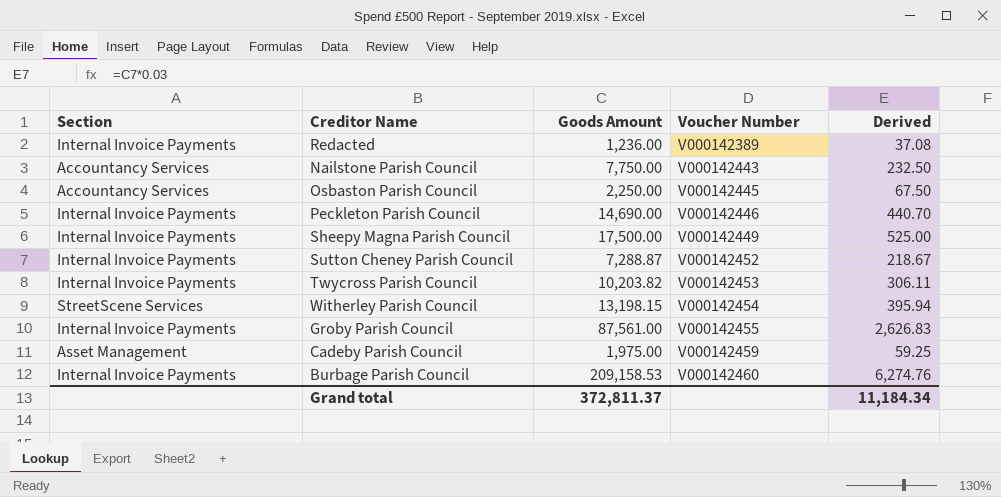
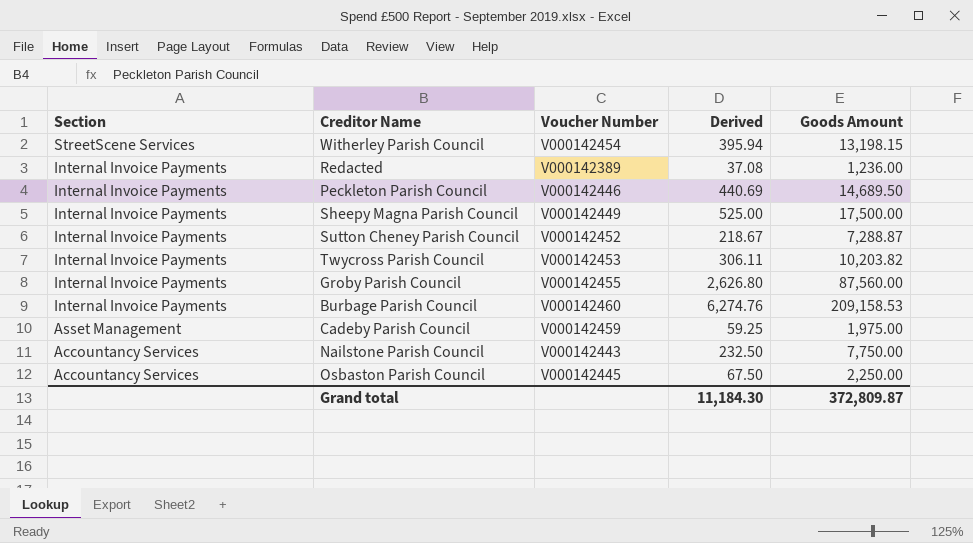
row order: Voucher Number ascending -> Section descending
column Goods Amount | position: 3 -> 5
Peckleton Parish Council | Derived: 440.70 -> 440.69
Peckleton Parish Council | Goods Amount: 14,690.00 -> 14,689.50
Groby Parish Council | Derived: 2,626.83 -> 2,626.80
Groby Parish Council | Goods Amount: 87,561.00 -> 87,560.00
Grand total | Derived: 11,184.34 -> 11,184.30
Grand total | Goods Amount: 372,811.37 -> 372,809.87

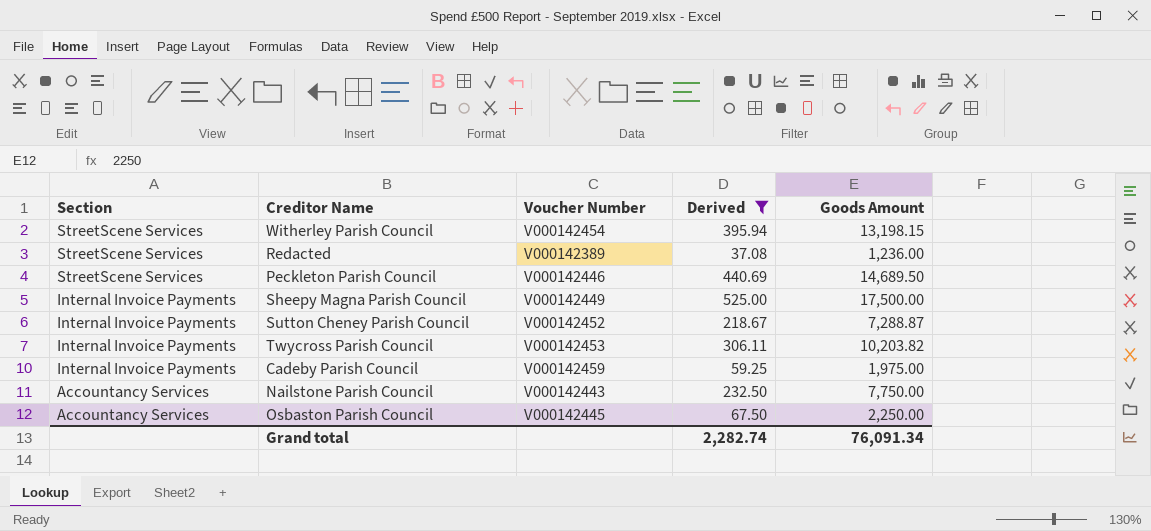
filter: none -> Derived <= 525.00
Redacted | Section: Internal Invoice Payments -> StreetScene Services
Peckleton Parish Council | Section: Internal Invoice Payments -> StreetScene Services
Cadeby Parish Council | Section: Asset Management -> Internal Invoice Payments
Grand total | Derived: 11,184.30 -> 2,282.74
Grand total | Goods Amount: 372,809.87 -> 76,091.34

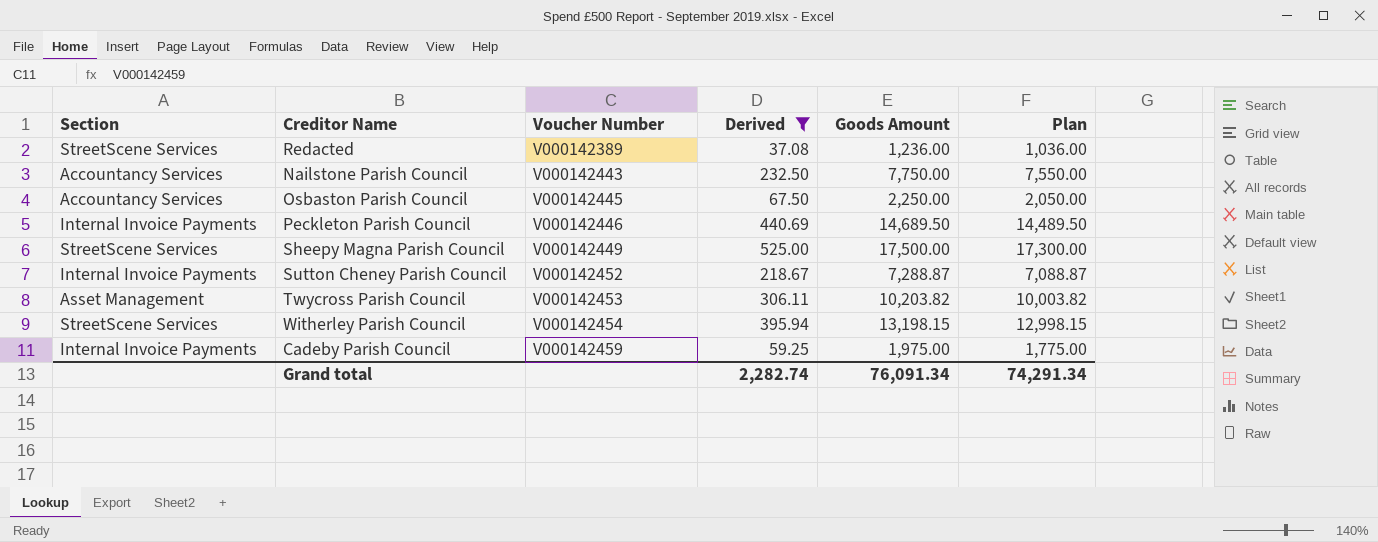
row order: Section descending -> Voucher Number ascending
column Plan | formula: none -> [Goods Amount] - 200
Peckleton Parish Council | Section: StreetScene Services -> Internal Invoice Payments
Sheepy Magna Parish Council | Section: Internal Invoice Payments -> StreetScene Services
Twycross Parish Council | Section: Internal Invoice Payments -> Asset Management

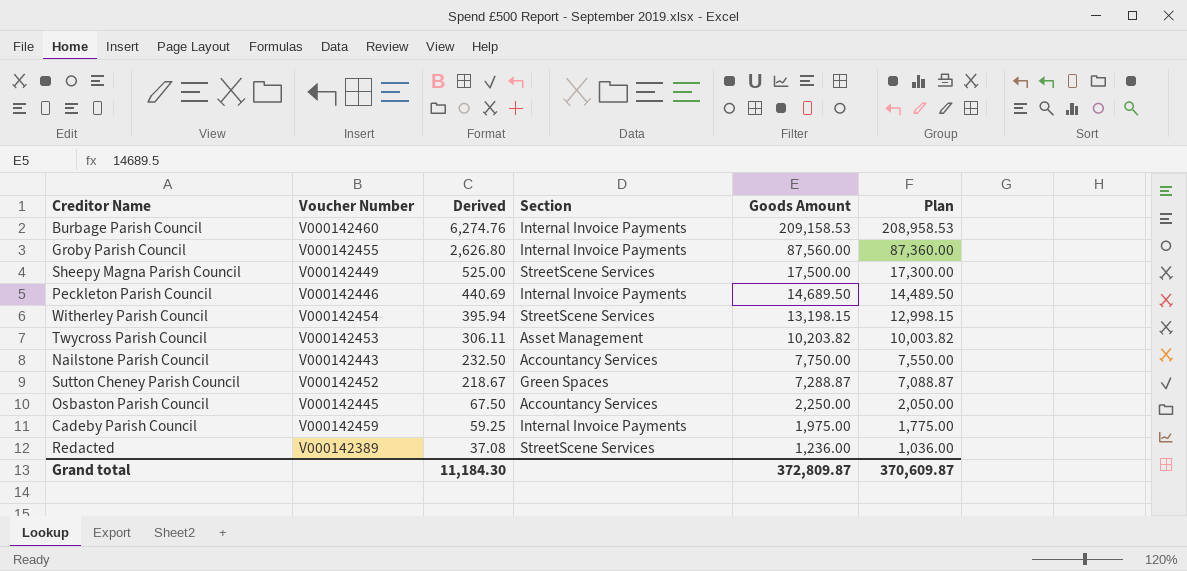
filter: Derived <= 525.00 -> none
row order: Voucher Number ascending -> Derived descending
column Section | position: 1 -> 4
Sutton Cheney Parish Council | Section: Internal Invoice Payments -> Green Spaces
Grand total | Derived: 2,282.74 -> 11,184.30
Grand total | Goods Amount: 76,091.34 -> 372,809.87
Grand total | Plan: 74,291.34 -> 370,609.87

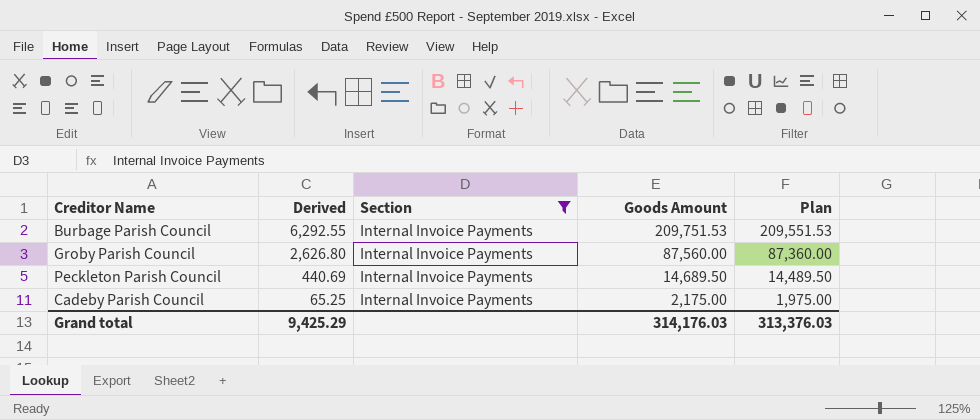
filter: none -> Section = Internal Invoice Payments
column Voucher Number | position: 2 -> none
Burbage Parish Council | Derived: 6,274.76 -> 6,292.55
Burbage Parish Council | Goods Amount: 209,158.53 -> 209,751.53
Burbage Parish Council | Plan: 208,958.53 -> 209,551.53
Cadeby Parish Council | Derived: 59.25 -> 65.25
Cadeby Parish Council | Goods Amount: 1,975.00 -> 2,175.00
Cadeby Parish Council | Plan: 1,775.00 -> 1,975.00
Grand total | Derived: 11,184.30 -> 9,425.29
Grand total | Goods Amount: 372,809.87 -> 314,176.03
Grand total | Plan: 370,609.87 -> 313,376.03

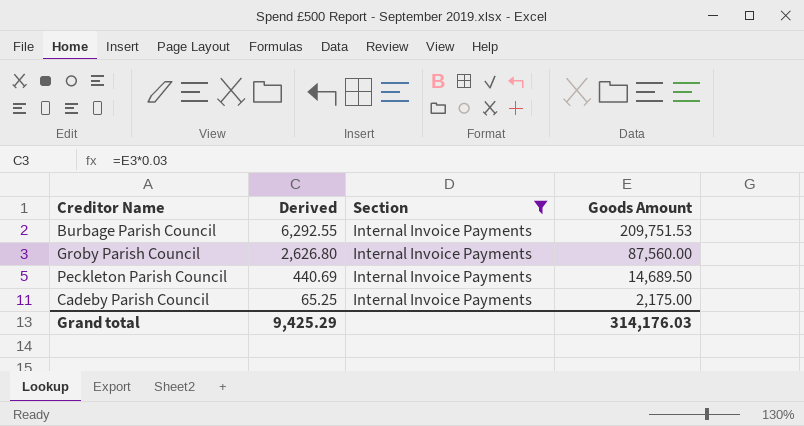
column Plan | formula: [Goods Amount] - 200 -> none

